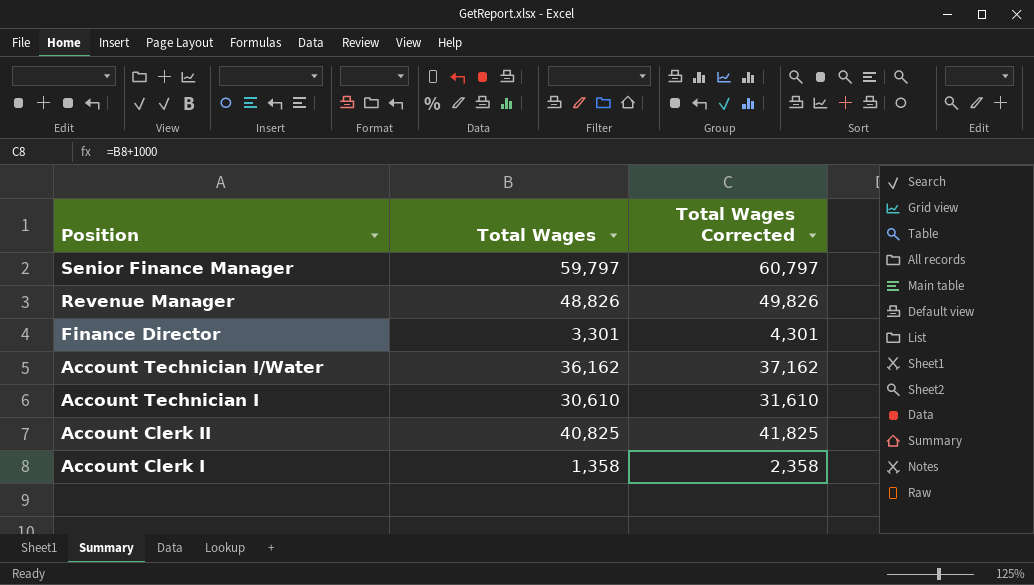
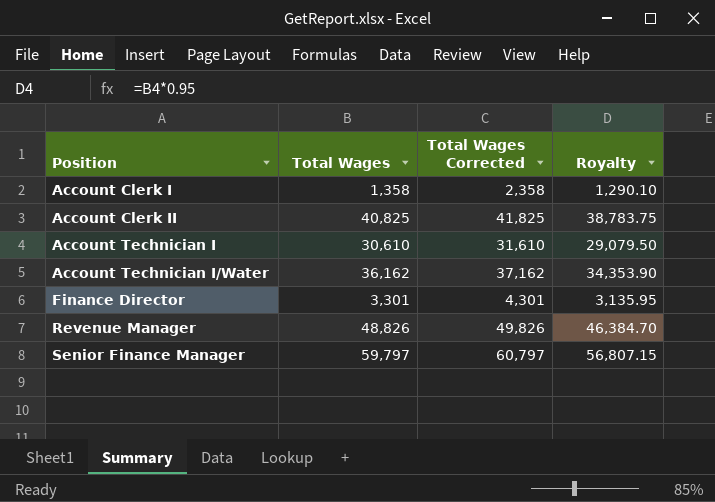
row order: Position descending -> Position ascending
column Royalty | formula: none -> [Total Wages] * 0.95

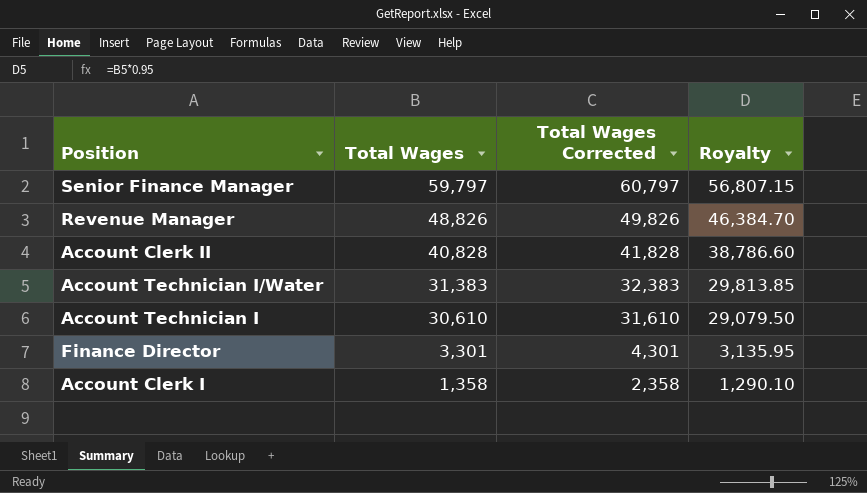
row order: Position ascending -> Total Wages descending
Account Clerk II | Total Wages: 40,825 -> 40,828
Account Clerk II | Total Wages Corrected: 41,825 -> 41,828
Account Clerk II | Royalty: 38,783.75 -> 38,786.60
Account Technician I/Water | Total Wages: 36,162 -> 31,383
Account Technician I/Water | Total Wages Corrected: 37,162 -> 32,383
Account Technician I/Water | Royalty: 34,353.90 -> 29,813.85

